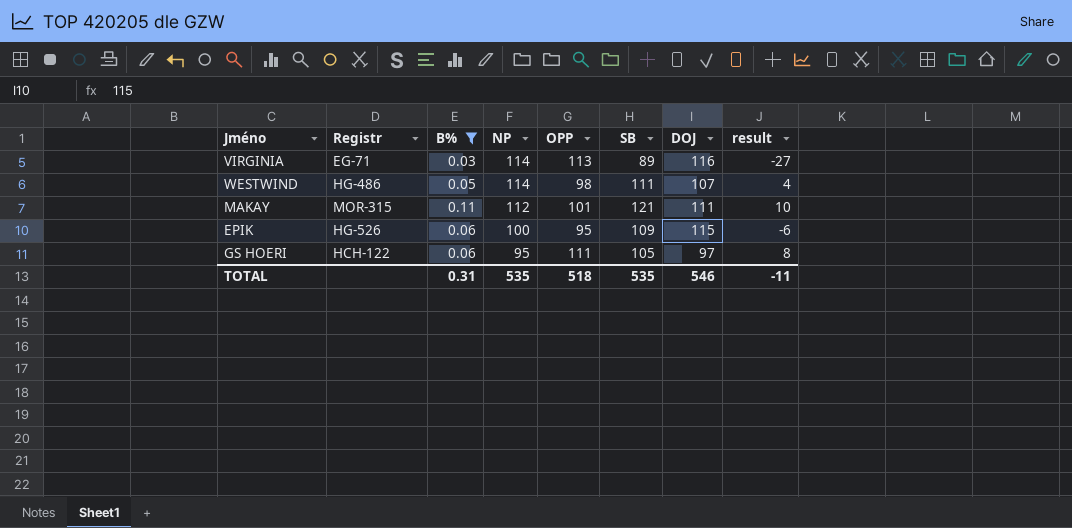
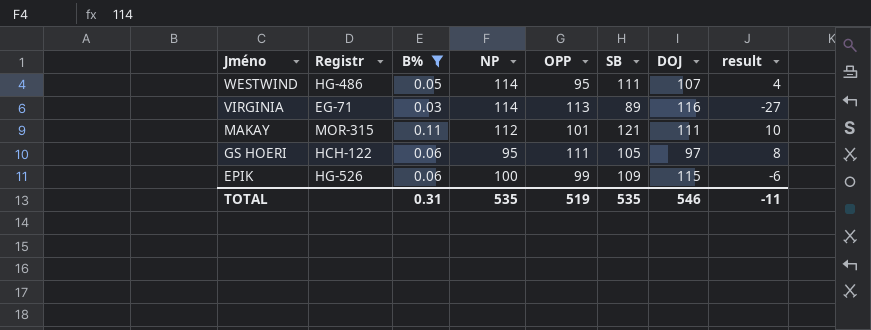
row order: NP descending -> Jméno descending
WESTWIND | OPP: 98 -> 95
EPIK | OPP: 95 -> 99
TOTAL | OPP: 518 -> 519

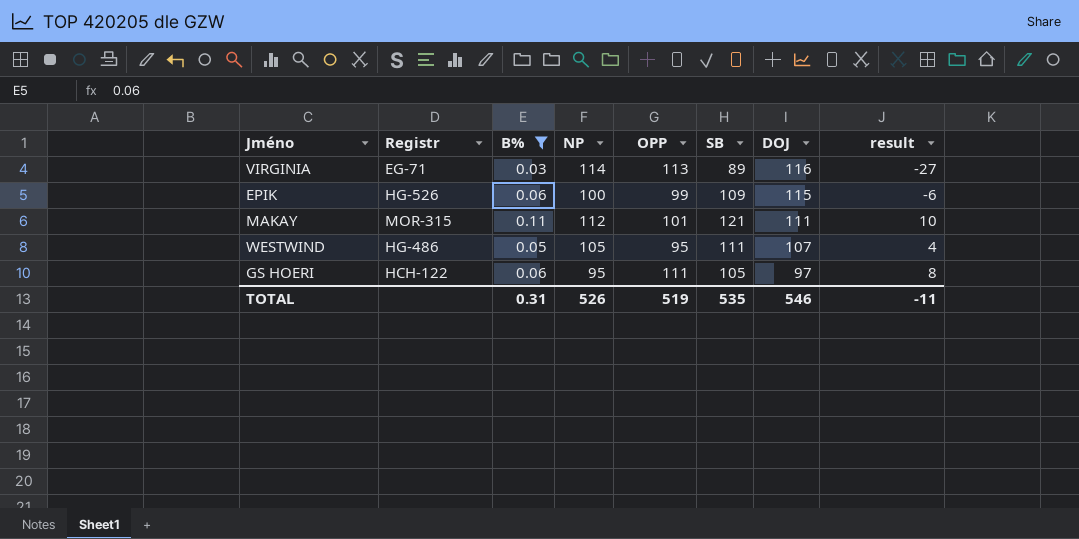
row order: Jméno descending -> DOJ descending
WESTWIND | NP: 114 -> 105
TOTAL | NP: 535 -> 526

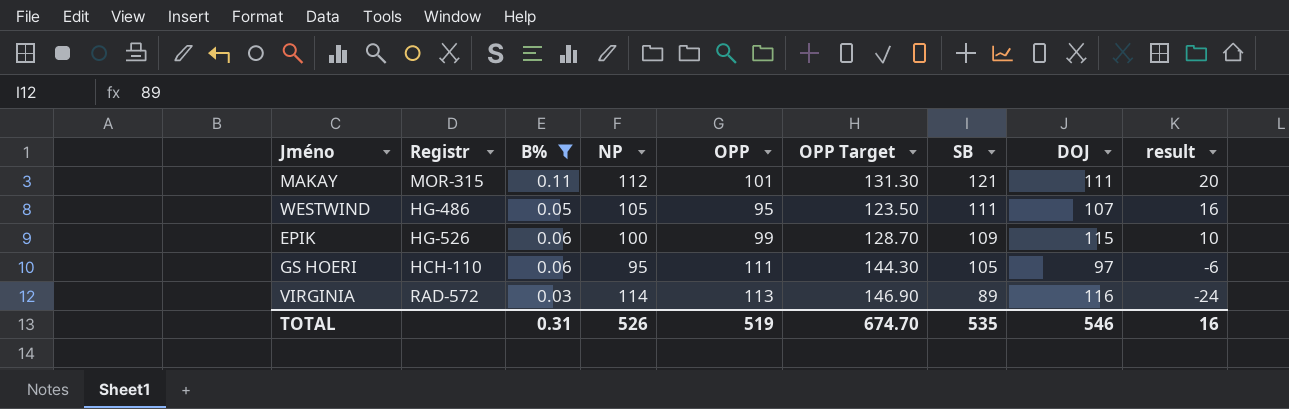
row order: DOJ descending -> SB descending
column OPP Target | formula: none -> [OPP] * 1.3
column result | formula: [SB] - [DOJ] -> [SB] - [OPP]
GS HOERI | Registr: HCH-122 -> HCH-110
VIRGINIA | Registr: EG-71 -> RAD-572
TOTAL | result: -11 -> 16

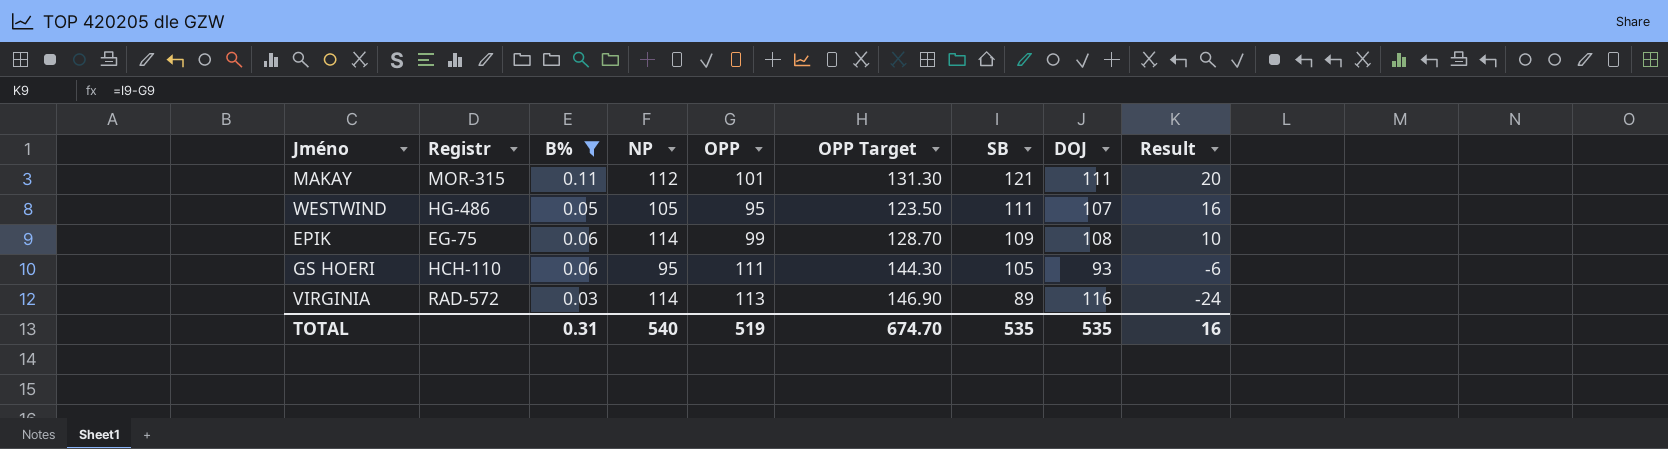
column name: result -> Result
EPIK | Registr: HG-526 -> EG-75
EPIK | NP: 100 -> 114
EPIK | DOJ: 115 -> 108
GS HOERI | DOJ: 97 -> 93
TOTAL | NP: 526 -> 540
TOTAL | DOJ: 546 -> 535

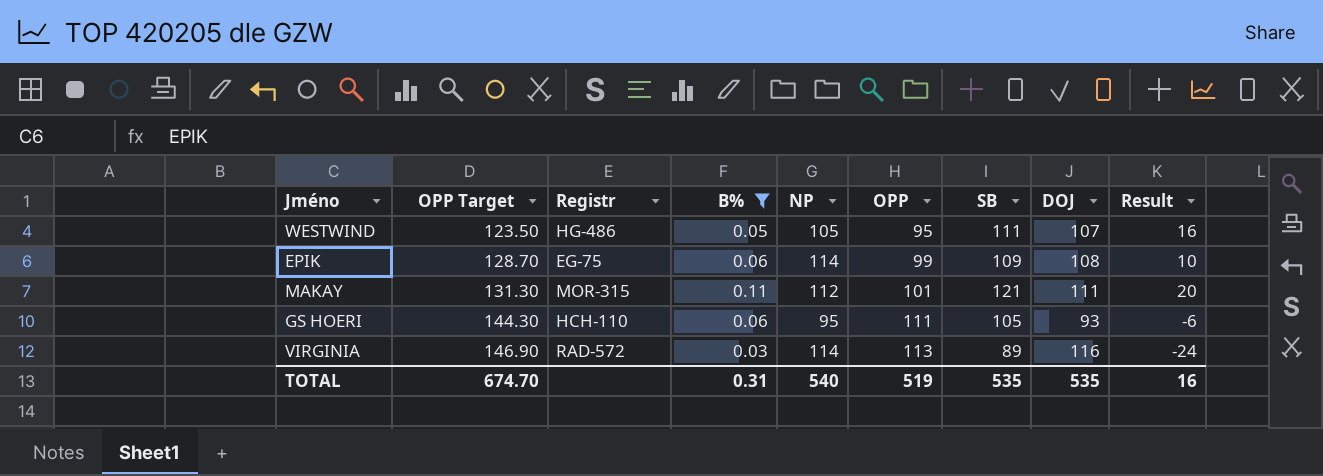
row order: SB descending -> OPP Target ascending
column OPP Target | position: 6 -> 2

